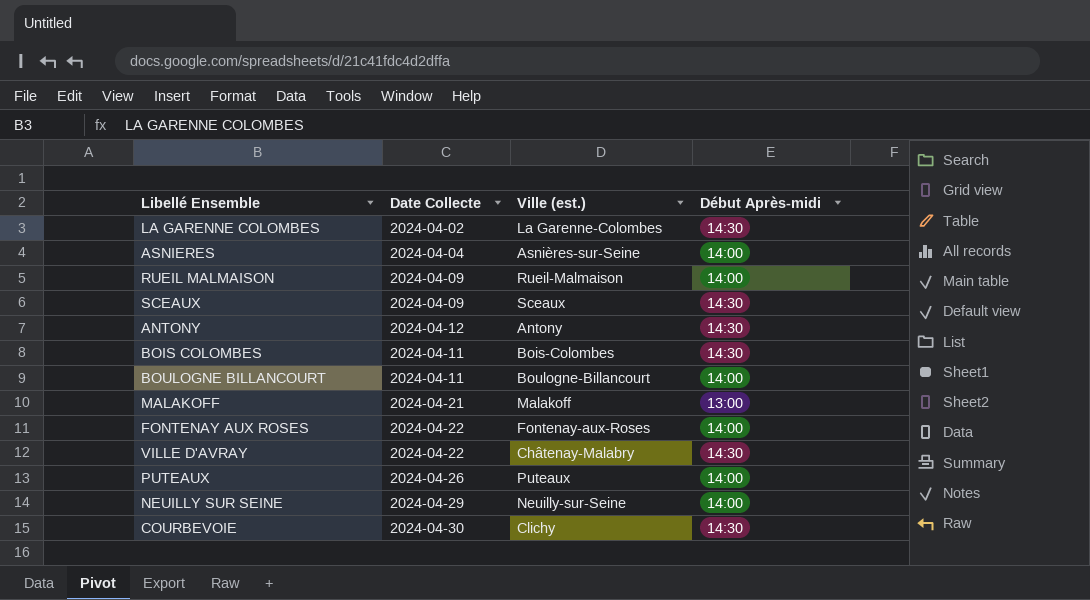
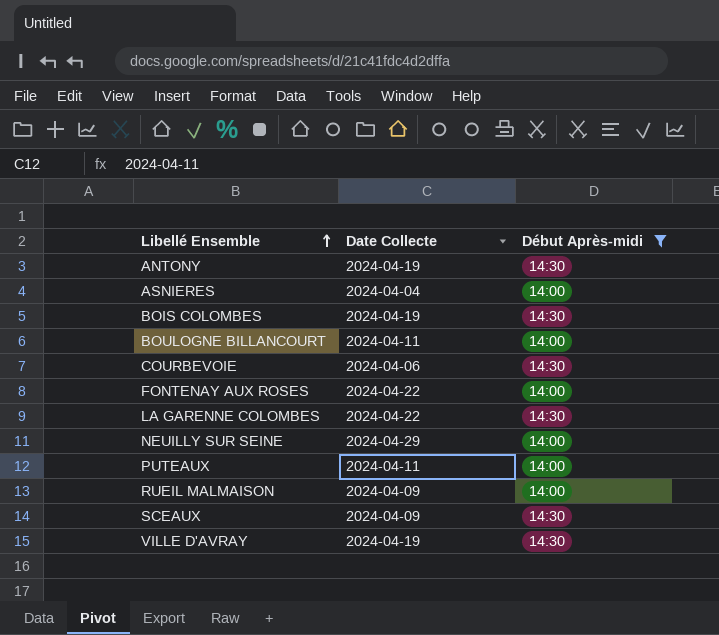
filter: none -> Début Après-midi != 13:00
row order: none -> Libellé Ensemble ascending
column Ville (est.) | position: 3 -> none
ANTONY | Date Collecte: 2024-04-12 -> 2024-04-19
BOIS COLOMBES | Date Collecte: 2024-04-11 -> 2024-04-19
COURBEVOIE | Date Collecte: 2024-04-30 -> 2024-04-06
LA GARENNE COLOMBES | Date Collecte: 2024-04-02 -> 2024-04-22
PUTEAUX | Date Collecte: 2024-04-26 -> 2024-04-11
VILLE D'AVRAY | Date Collecte: 2024-04-22 -> 2024-04-19

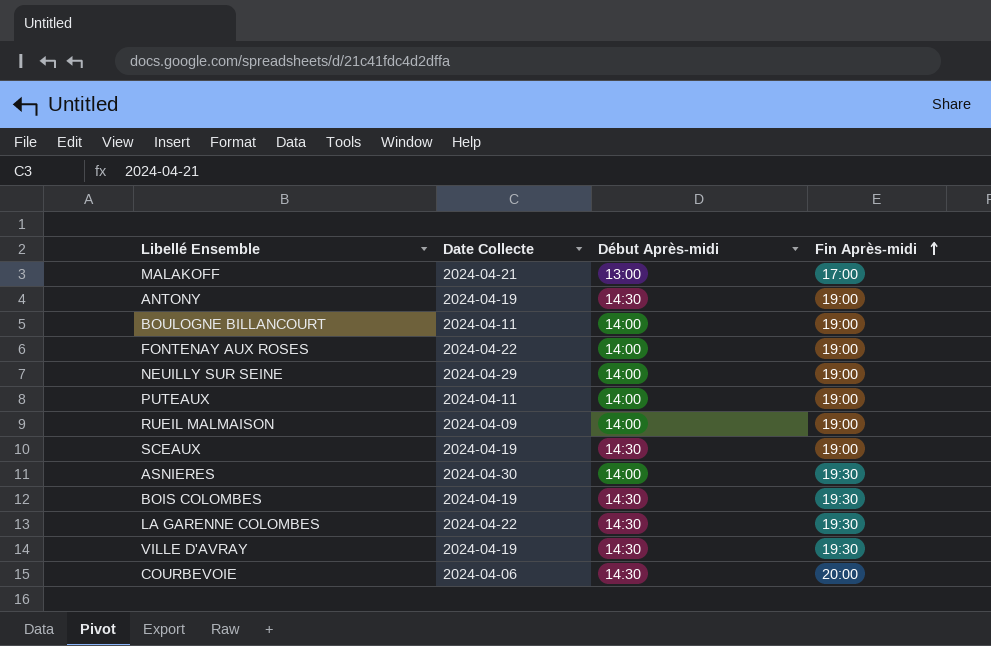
filter: Début Après-midi != 13:00 -> none
row order: Libellé Ensemble ascending -> Fin Après-midi ascending
column Fin Après-midi | position: none -> 4
SCEAUX | Date Collecte: 2024-04-09 -> 2024-04-19
ASNIERES | Date Collecte: 2024-04-04 -> 2024-04-30

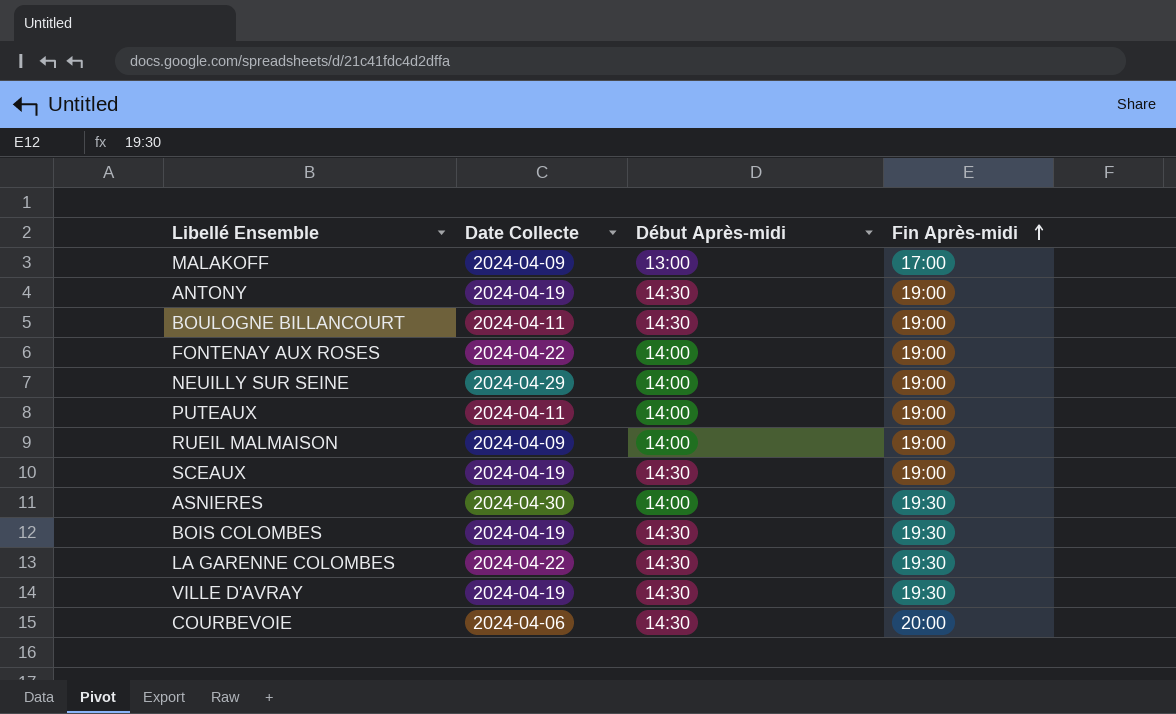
MALAKOFF | Date Collecte: 2024-04-21 -> 2024-04-09
BOULOGNE BILLANCOURT | Début Après-midi: 14:00 -> 14:30

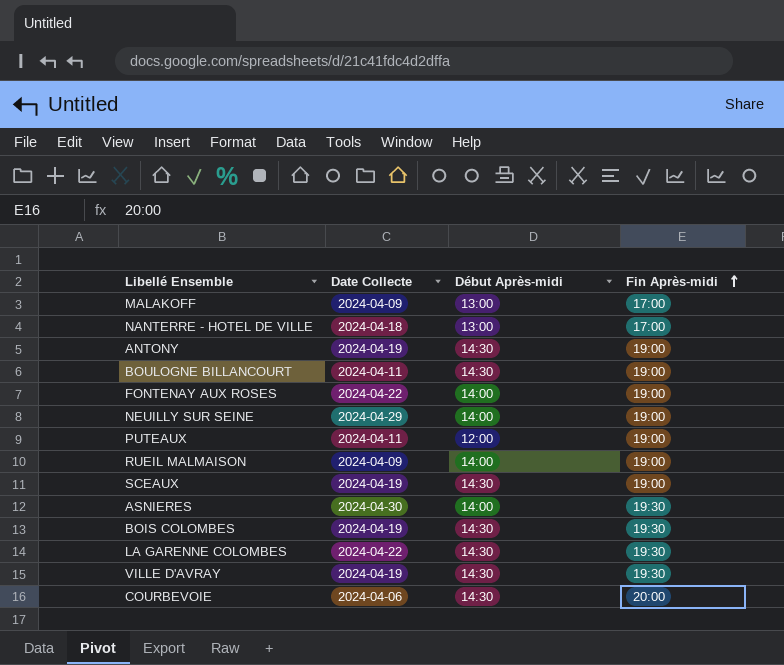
row NANTERRE - HOTEL DE VILLE: none -> 2024-04-18 | 13:00 | 17:00
PUTEAUX | Début Après-midi: 14:00 -> 12:00

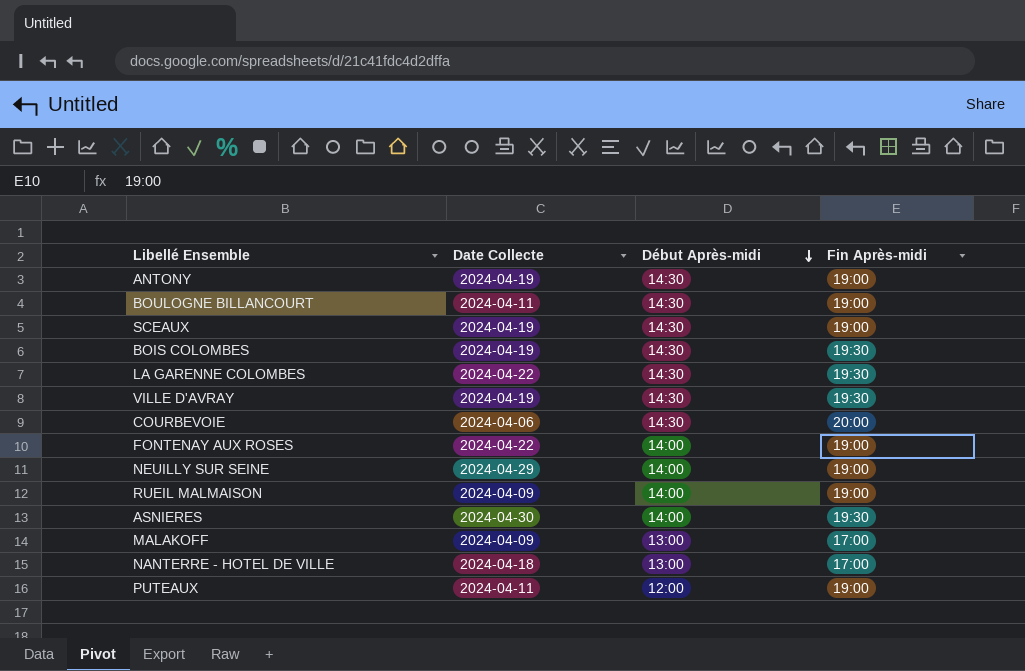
row order: Fin Après-midi ascending -> Début Après-midi descending

